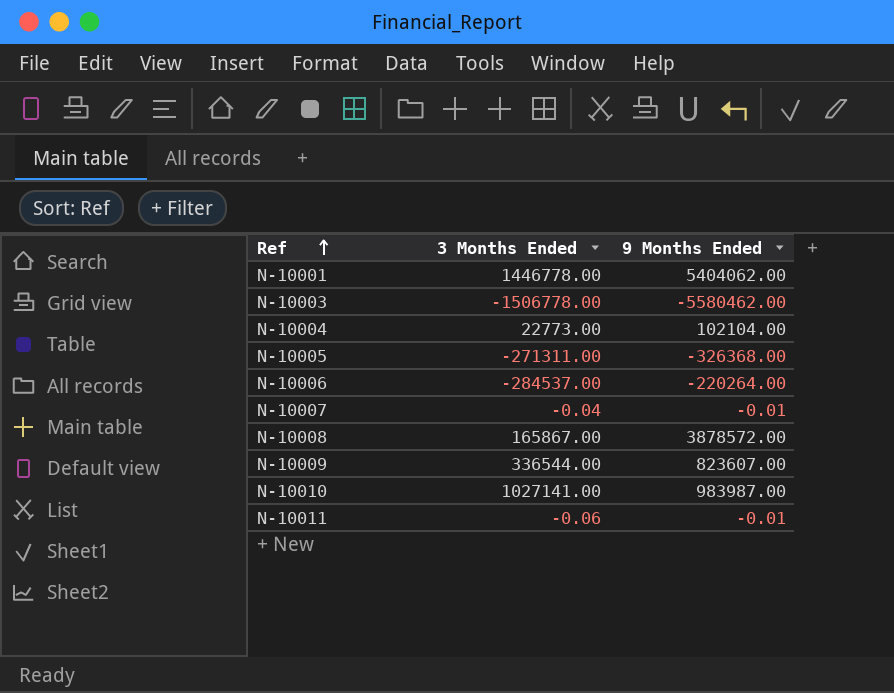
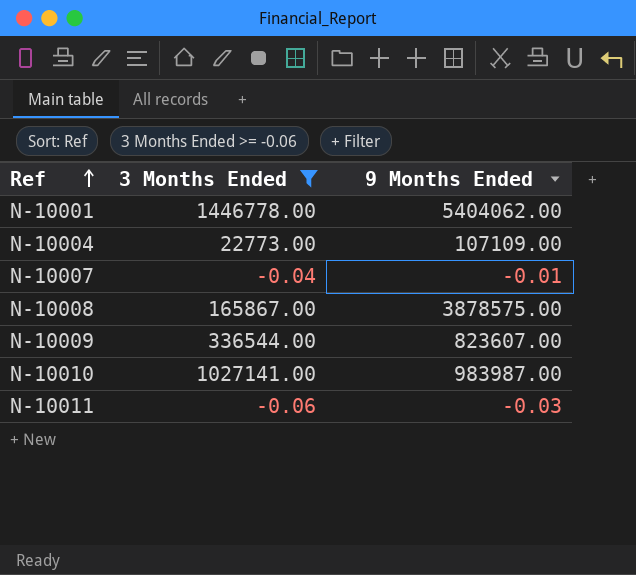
filter: none -> 3 Months Ended >= -0.06
N-10004 | 9 Months Ended: 102104.00 -> 107109.00
N-10008 | 9 Months Ended: 3878572.00 -> 3878575.00
N-10011 | 9 Months Ended: -0.01 -> -0.03

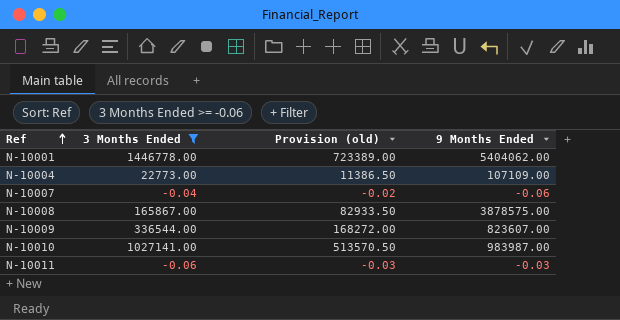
column Provision (old) | formula: none -> [3 Months Ended] * 0.5
N-10007 | 9 Months Ended: -0.01 -> -0.06

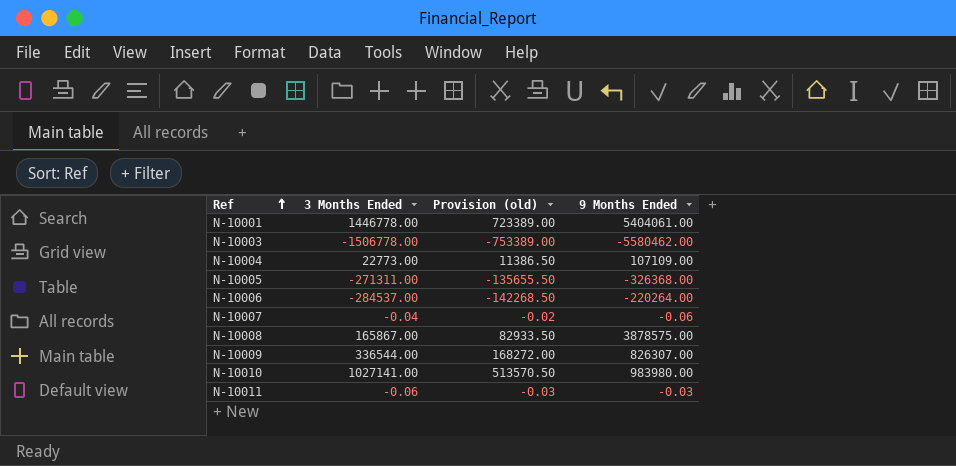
filter: 3 Months Ended >= -0.06 -> none
N-10001 | 9 Months Ended: 5404062.00 -> 5404061.00
N-10009 | 9 Months Ended: 823607.00 -> 826307.00
N-10010 | 9 Months Ended: 983987.00 -> 983980.00

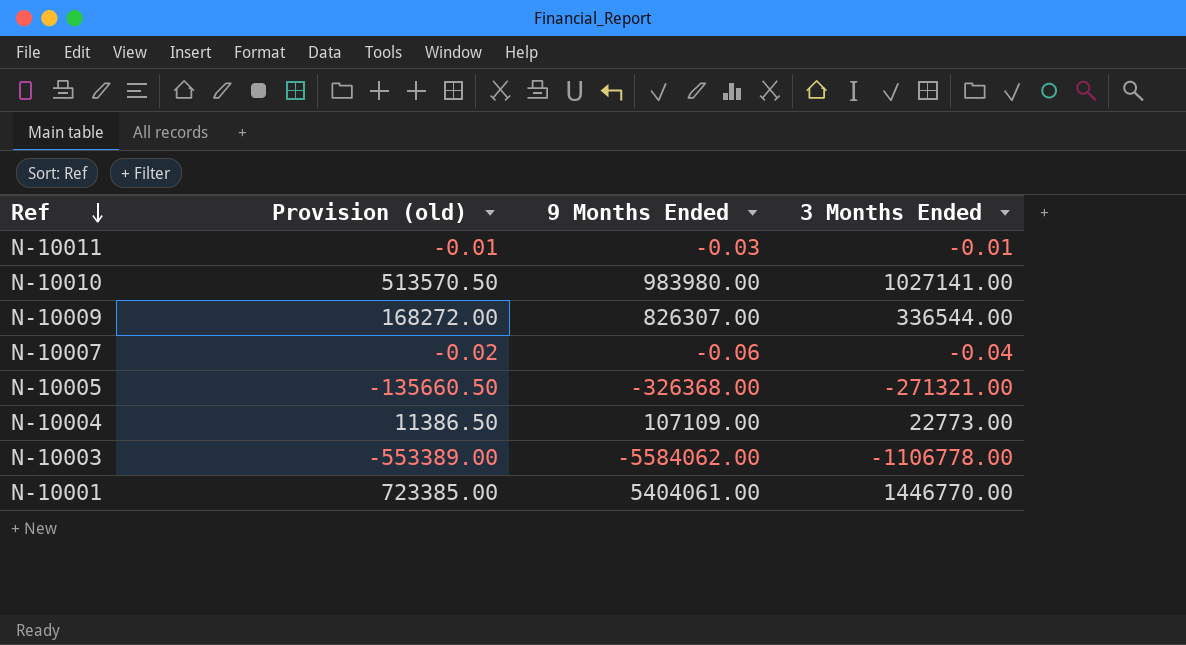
row order: Ref ascending -> Ref descending
column 3 Months Ended | position: 2 -> 4
row N-10006: -284537.00 | -142268.50 | -220264.00 -> none
row N-10008: 165867.00 | 82933.50 | 3878575.00 -> none
N-10011 | Provision (old): -0.03 -> -0.01
N-10011 | 3 Months Ended: -0.06 -> -0.01
N-10005 | Provision (old): -135655.50 -> -135660.50
N-10005 | 3 Months Ended: -271311.00 -> -271321.00
N-10003 | Provision (old): -753389.00 -> -553389.00
N-10003 | 9 Months Ended: -5580462.00 -> -5584062.00
N-10003 | 3 Months Ended: -1506778.00 -> -1106778.00
N-10001 | Provision (old): 723389.00 -> 723385.00
N-10001 | 3 Months Ended: 1446778.00 -> 1446770.00

